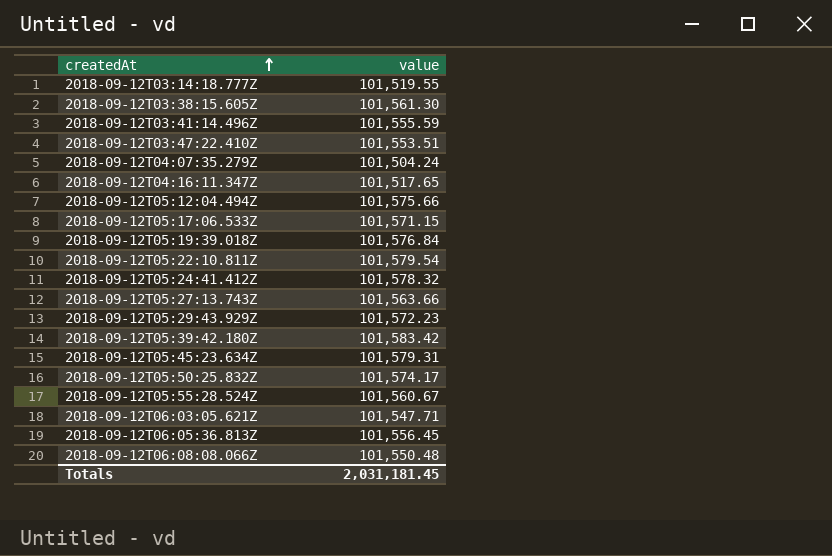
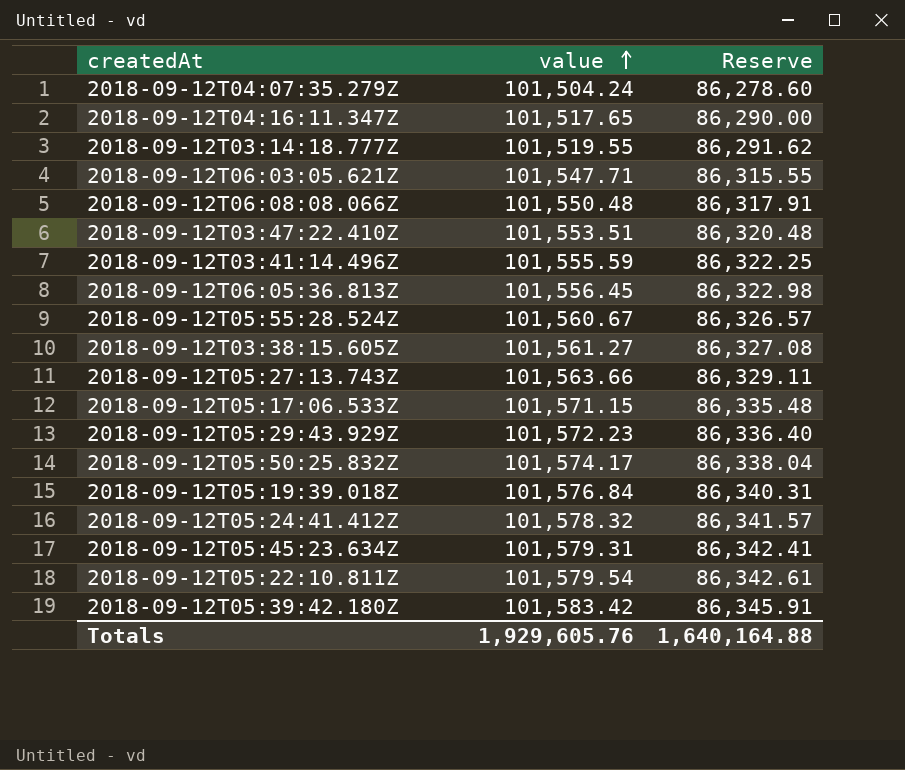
row order: createdAt ascending -> value ascending
column Reserve | formula: none -> [value] * 0.85
row 2018-09-12T05:12:04.494Z: 101,575.66 -> none
2018-09-12T03:38:15.605Z | value: 101,561.30 -> 101,561.27
Totals | value: 2,031,181.45 -> 1,929,605.76

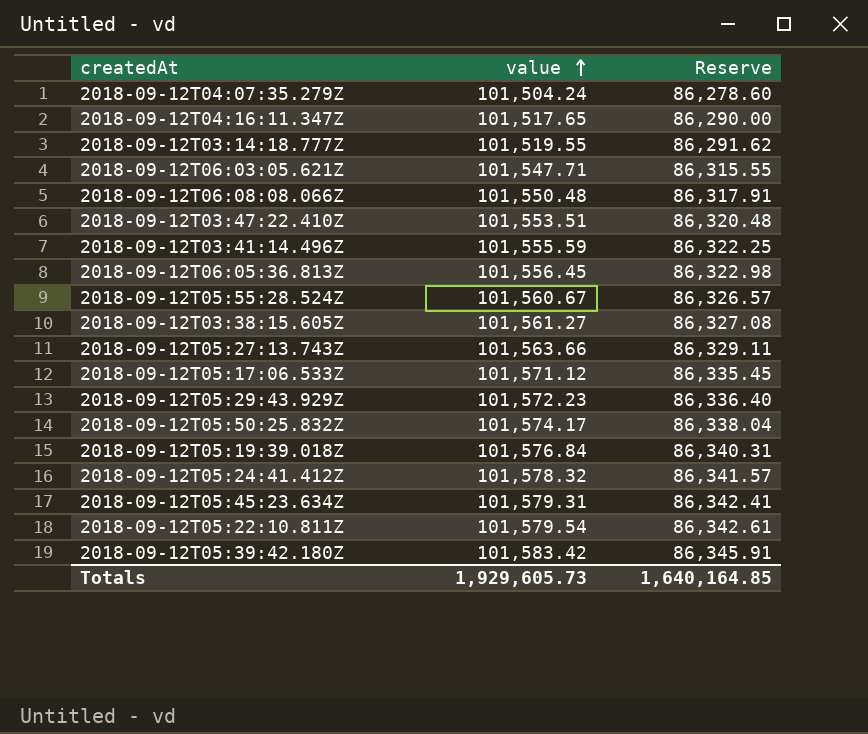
2018-09-12T05:17:06.533Z | value: 101,571.15 -> 101,571.12
2018-09-12T05:17:06.533Z | Reserve: 86,335.48 -> 86,335.45
Totals | value: 1,929,605.76 -> 1,929,605.73
Totals | Reserve: 1,640,164.88 -> 1,640,164.85

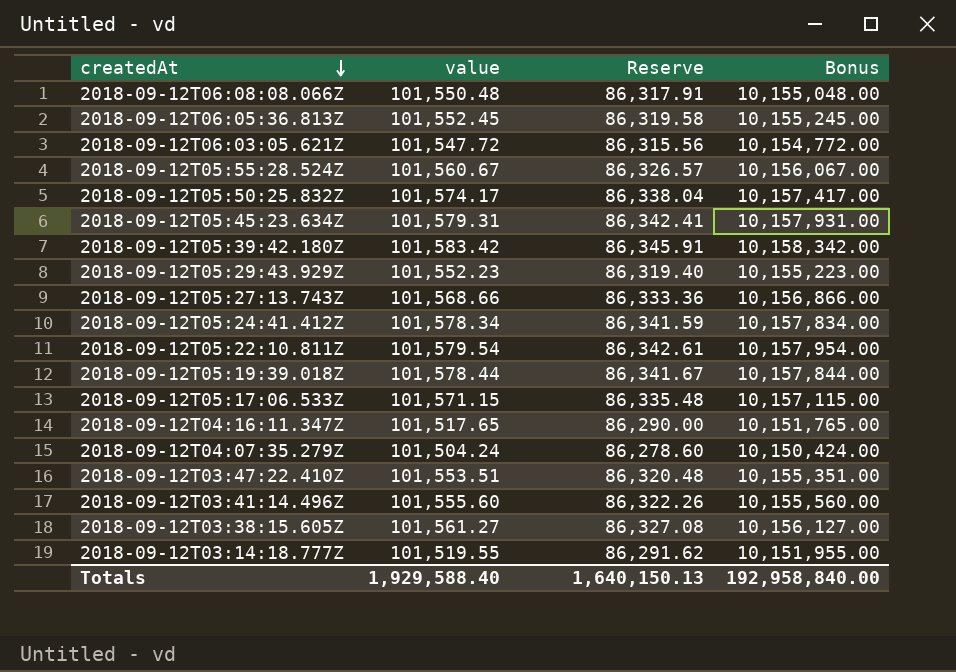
row order: value ascending -> createdAt descending
column Bonus | formula: none -> [value] * 100
2018-09-12T06:05:36.813Z | value: 101,556.45 -> 101,552.45
2018-09-12T06:05:36.813Z | Reserve: 86,322.98 -> 86,319.58
2018-09-12T06:03:05.621Z | value: 101,547.71 -> 101,547.72
2018-09-12T06:03:05.621Z | Reserve: 86,315.55 -> 86,315.56
2018-09-12T05:29:43.929Z | value: 101,572.23 -> 101,552.23
2018-09-12T05:29:43.929Z | Reserve: 86,336.40 -> 86,319.40
2018-09-12T05:27:13.743Z | value: 101,563.66 -> 101,568.66
2018-09-12T05:27:13.743Z | Reserve: 86,329.11 -> 86,333.36
2018-09-12T05:24:41.412Z | value: 101,578.32 -> 101,578.34
2018-09-12T05:24:41.412Z | Reserve: 86,341.57 -> 86,341.59
2018-09-12T05:19:39.018Z | value: 101,576.84 -> 101,578.44
2018-09-12T05:19:39.018Z | Reserve: 86,340.31 -> 86,341.67
2018-09-12T05:17:06.533Z | value: 101,571.12 -> 101,571.15
2018-09-12T05:17:06.533Z | Reserve: 86,335.45 -> 86,335.48
2018-09-12T03:41:14.496Z | value: 101,555.59 -> 101,555.60
2018-09-12T03:41:14.496Z | Reserve: 86,322.25 -> 86,322.26
Totals | value: 1,929,605.73 -> 1,929,588.40
Totals | Reserve: 1,640,164.85 -> 1,640,150.13

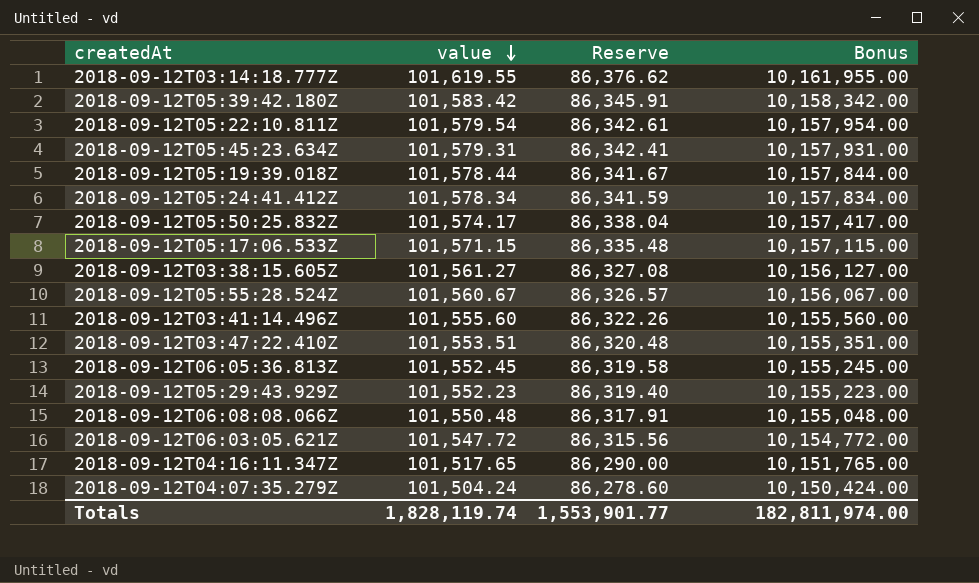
row order: createdAt descending -> value descending
row 2018-09-12T05:27:13.743Z: 101,568.66 | 86,333.36 | 10,156,866.00 -> none
2018-09-12T03:14:18.777Z | value: 101,519.55 -> 101,619.55
2018-09-12T03:14:18.777Z | Reserve: 86,291.62 -> 86,376.62
2018-09-12T03:14:18.777Z | Bonus: 10,151,955.00 -> 10,161,955.00
Totals | value: 1,929,588.40 -> 1,828,119.74
Totals | Reserve: 1,640,150.13 -> 1,553,901.77
Totals | Bonus: 192,958,840.00 -> 182,811,974.00

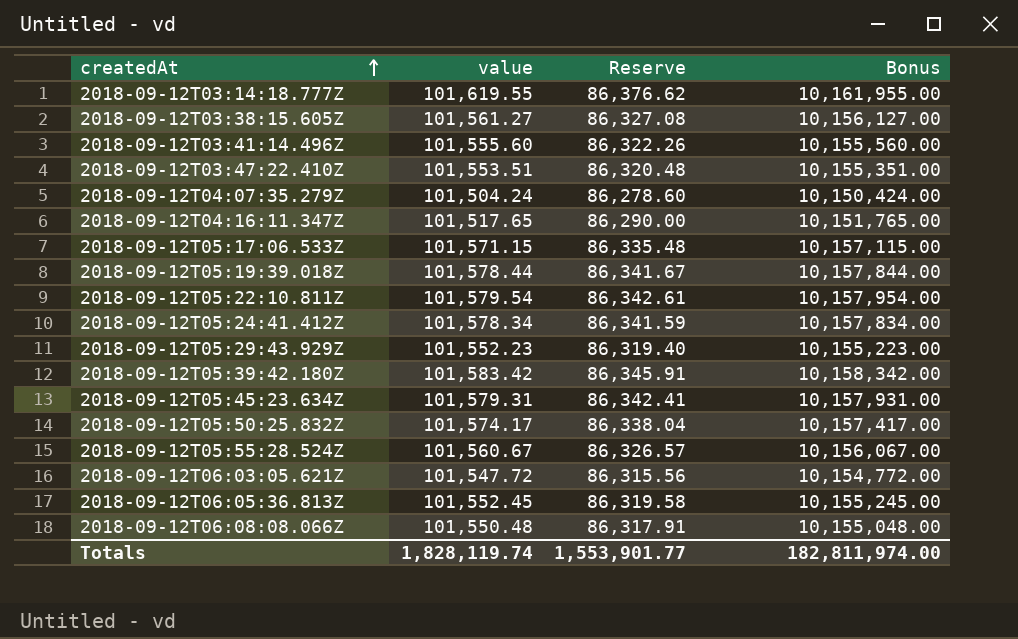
row order: value descending -> createdAt ascending

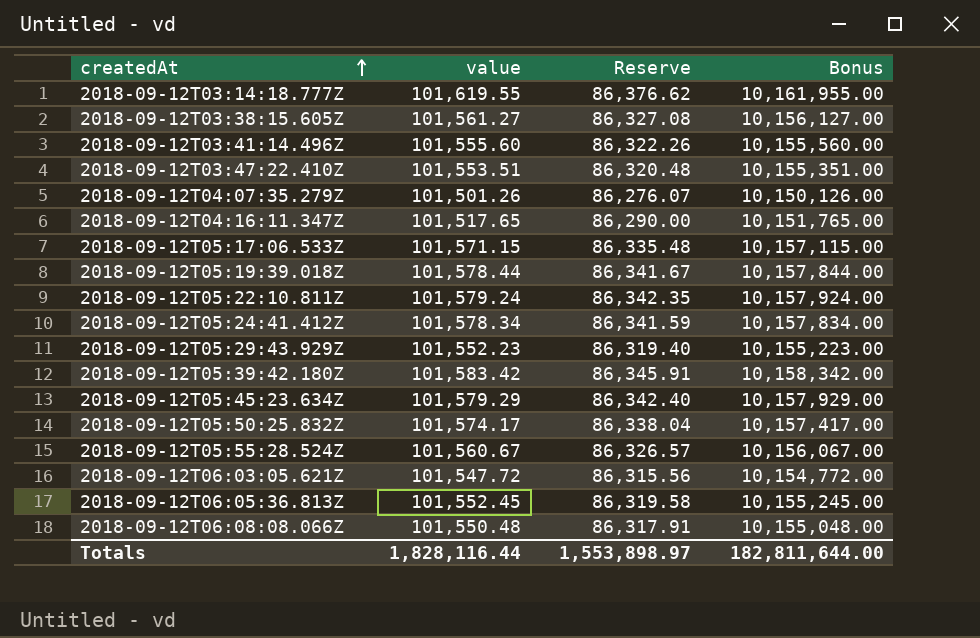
2018-09-12T04:07:35.279Z | value: 101,504.24 -> 101,501.26
2018-09-12T04:07:35.279Z | Reserve: 86,278.60 -> 86,276.07
2018-09-12T04:07:35.279Z | Bonus: 10,150,424.00 -> 10,150,126.00
2018-09-12T05:22:10.811Z | value: 101,579.54 -> 101,579.24
2018-09-12T05:22:10.811Z | Reserve: 86,342.61 -> 86,342.35
2018-09-12T05:22:10.811Z | Bonus: 10,157,954.00 -> 10,157,924.00
2018-09-12T05:45:23.634Z | value: 101,579.31 -> 101,579.29
2018-09-12T05:45:23.634Z | Reserve: 86,342.41 -> 86,342.40
2018-09-12T05:45:23.634Z | Bonus: 10,157,931.00 -> 10,157,929.00
Totals | value: 1,828,119.74 -> 1,828,116.44
Totals | Reserve: 1,553,901.77 -> 1,553,898.97
Totals | Bonus: 182,811,974.00 -> 182,811,644.00

